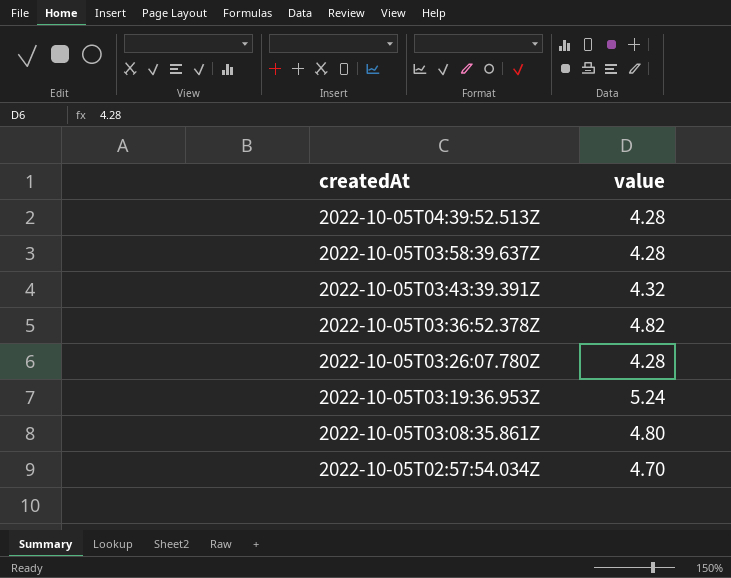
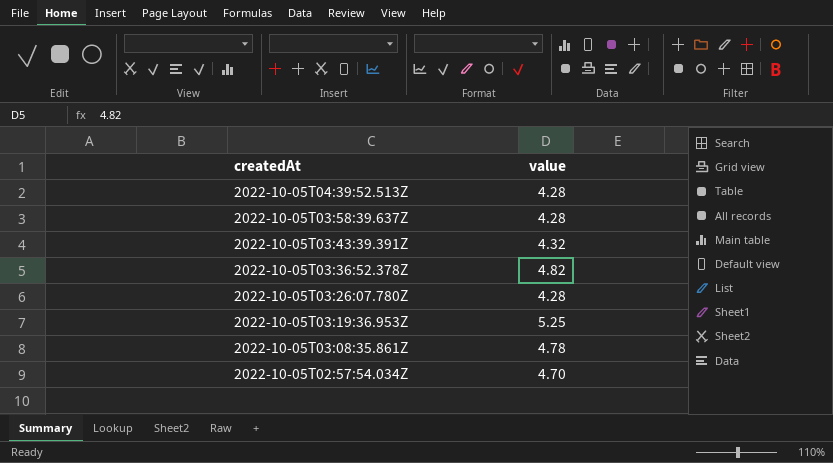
2022-10-05T03:19:36.953Z | value: 5.24 -> 5.25
2022-10-05T03:08:35.861Z | value: 4.80 -> 4.78

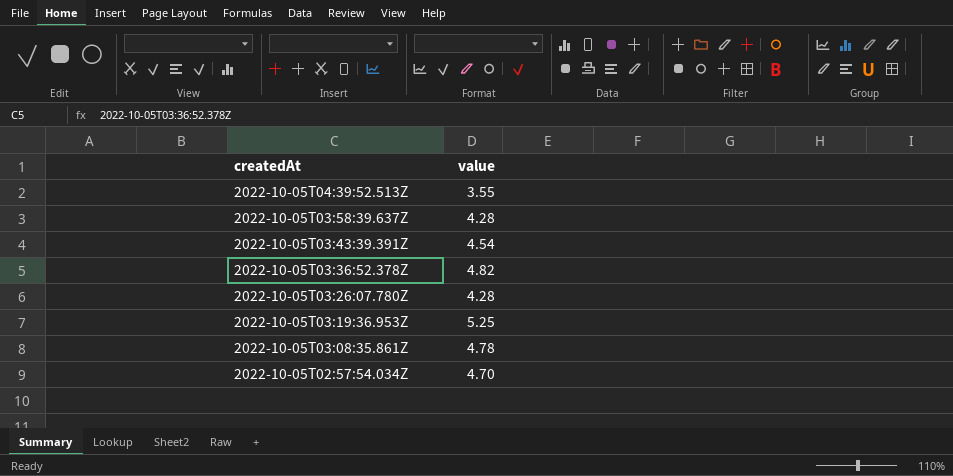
2022-10-05T04:39:52.513Z | value: 4.28 -> 3.55
2022-10-05T03:43:39.391Z | value: 4.32 -> 4.54

